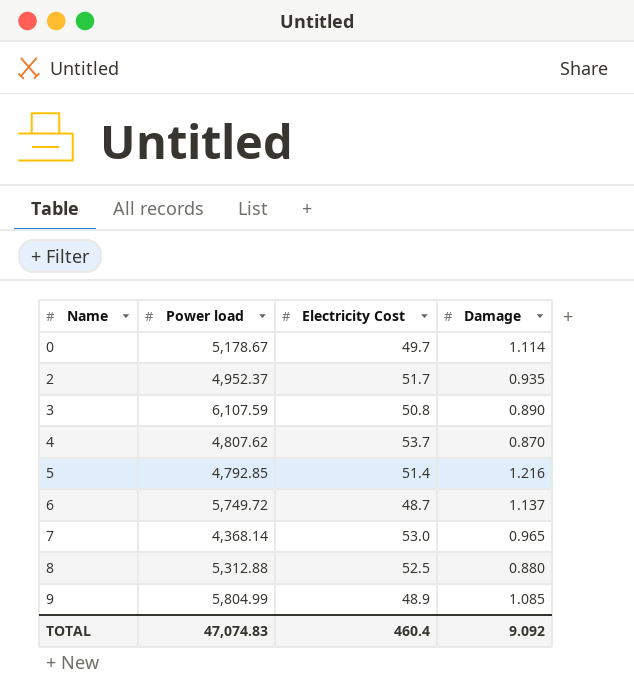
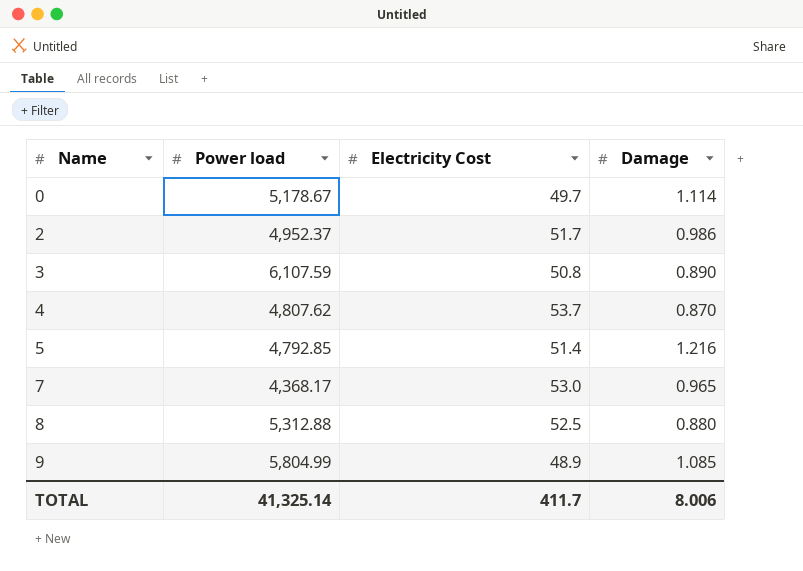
row 6: 5,749.72 | 48.7 | 1.137 -> none
2 | Damage: 0.935 -> 0.986
7 | Power load: 4,368.14 -> 4,368.17
TOTAL | Power load: 47,074.83 -> 41,325.14
TOTAL | Electricity Cost: 460.4 -> 411.7
TOTAL | Damage: 9.092 -> 8.006

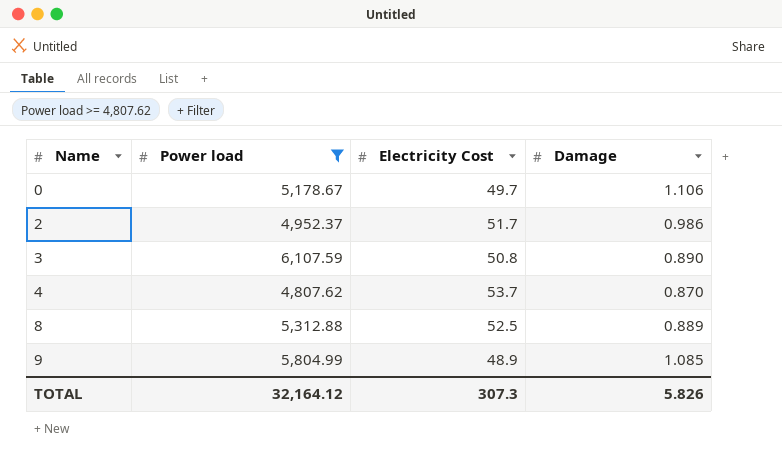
filter: none -> Power load >= 4,807.62
0 | Damage: 1.114 -> 1.106
8 | Damage: 0.880 -> 0.889
TOTAL | Power load: 41,325.14 -> 32,164.12
TOTAL | Electricity Cost: 411.7 -> 307.3
TOTAL | Damage: 8.006 -> 5.826

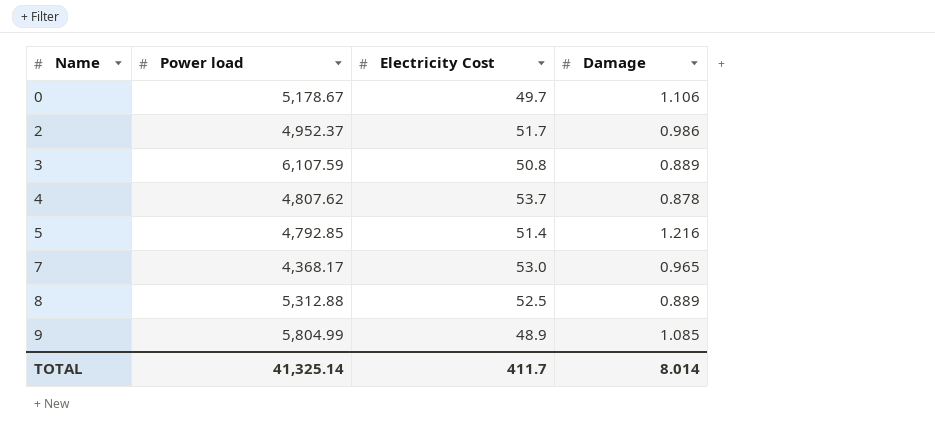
filter: Power load >= 4,807.62 -> none
3 | Damage: 0.890 -> 0.889
4 | Damage: 0.870 -> 0.878
TOTAL | Power load: 32,164.12 -> 41,325.14
TOTAL | Electricity Cost: 307.3 -> 411.7
TOTAL | Damage: 5.826 -> 8.014

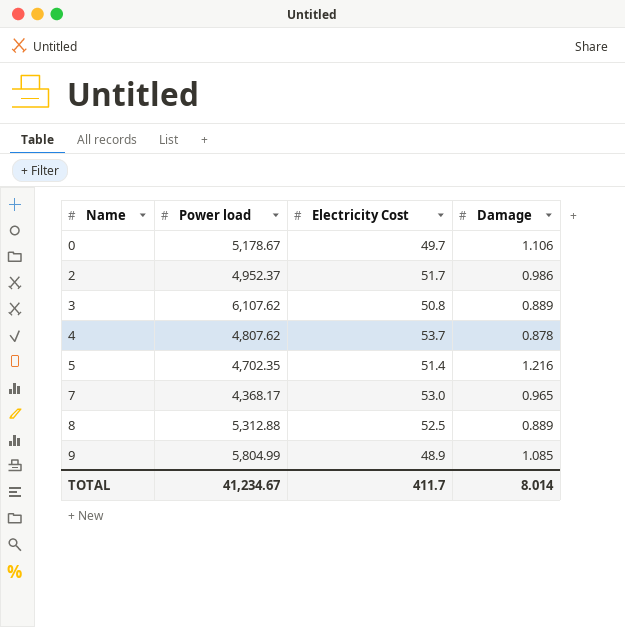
3 | Power load: 6,107.59 -> 6,107.62
5 | Power load: 4,792.85 -> 4,702.35
TOTAL | Power load: 41,325.14 -> 41,234.67

